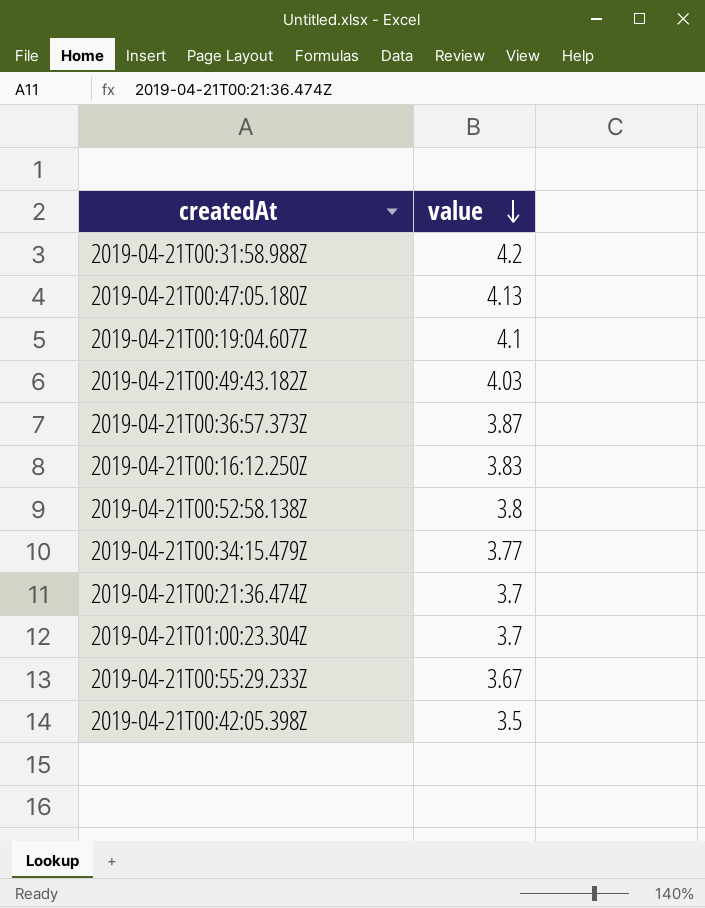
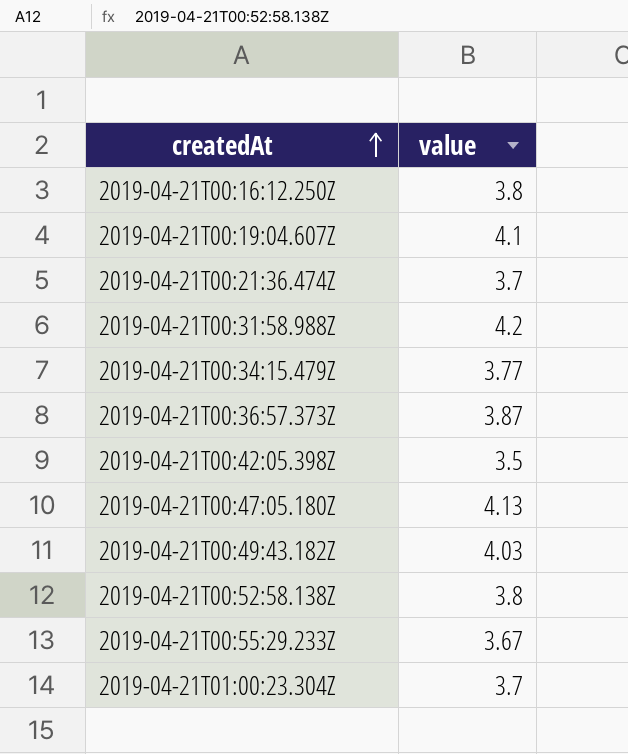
row order: value descending -> createdAt ascending
2019-04-21T00:16:12.250Z | value: 3.83 -> 3.8

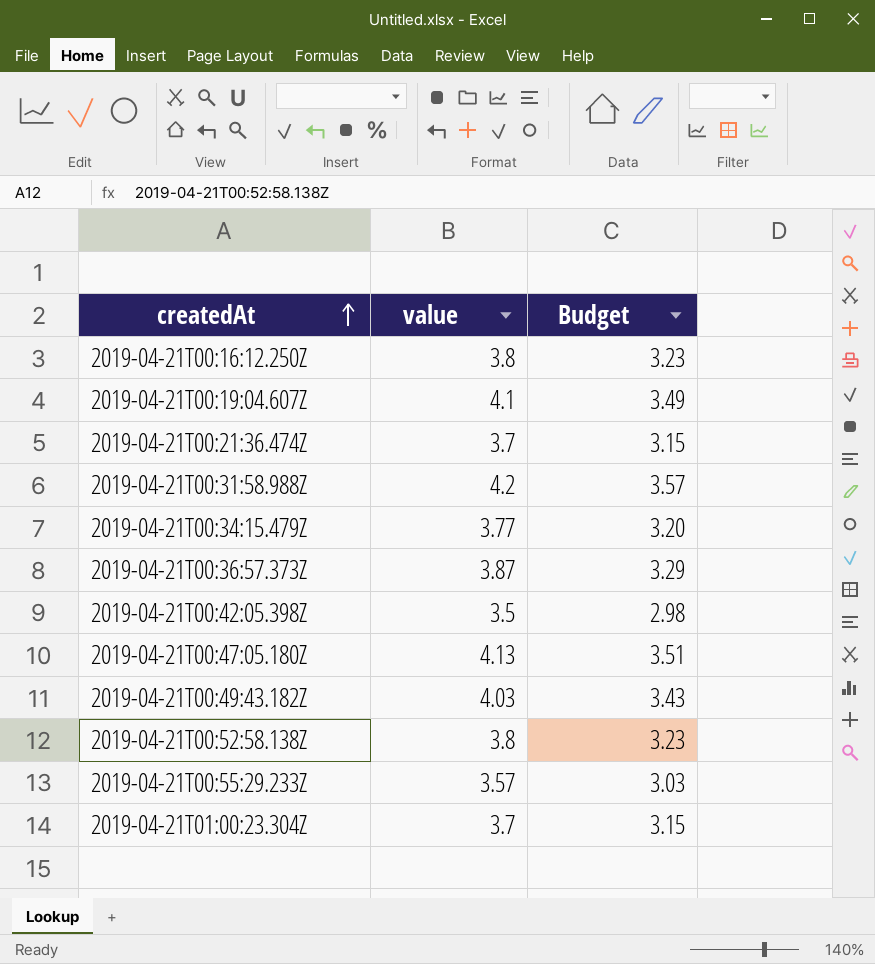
column Budget | formula: none -> [value] * 0.85
2019-04-21T00:55:29.233Z | value: 3.67 -> 3.57

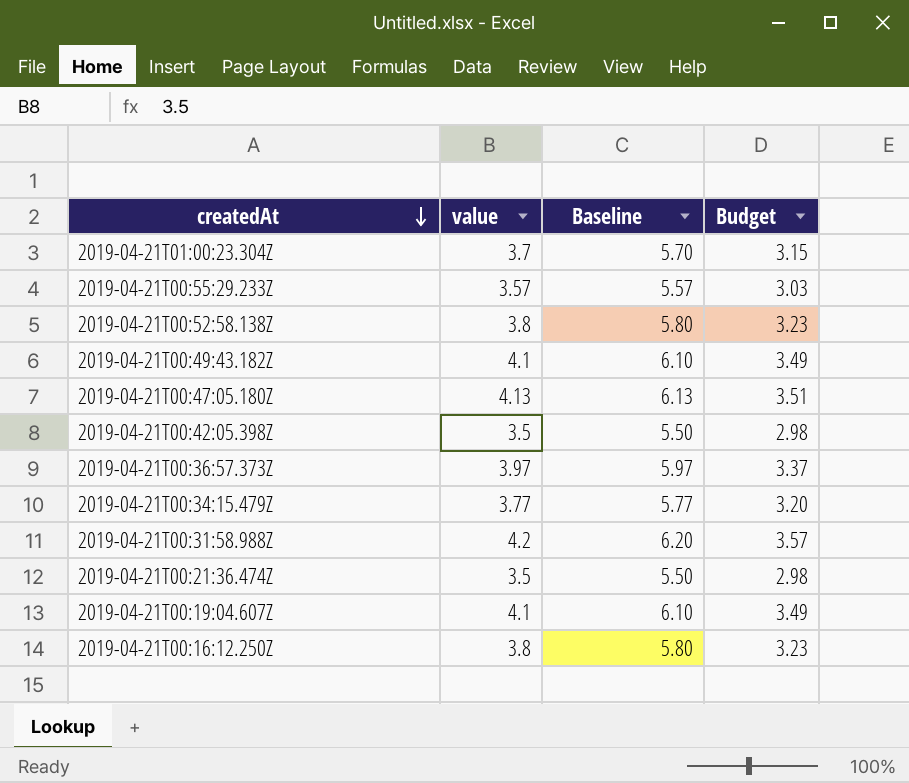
row order: createdAt ascending -> createdAt descending
column Baseline | formula: none -> [value] + 2
2019-04-21T00:49:43.182Z | value: 4.03 -> 4.1
2019-04-21T00:49:43.182Z | Budget: 3.43 -> 3.49
2019-04-21T00:36:57.373Z | value: 3.87 -> 3.97
2019-04-21T00:36:57.373Z | Budget: 3.29 -> 3.37
2019-04-21T00:21:36.474Z | value: 3.7 -> 3.5
2019-04-21T00:21:36.474Z | Budget: 3.15 -> 2.98

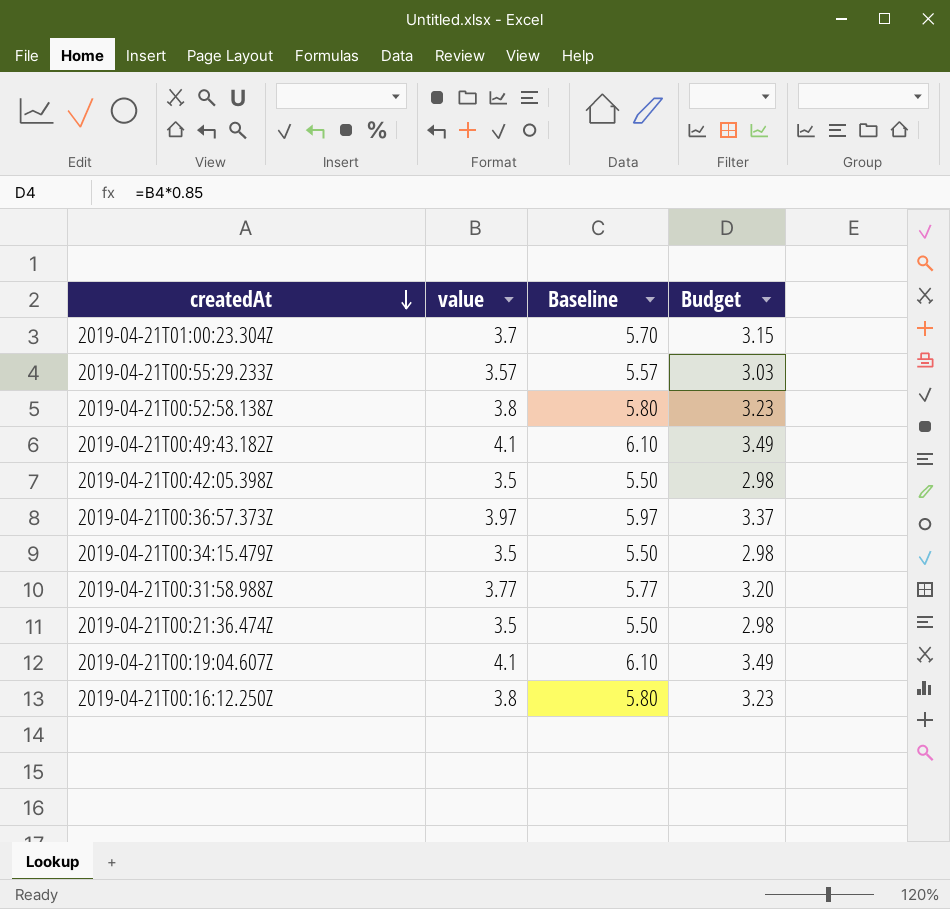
row 2019-04-21T00:47:05.180Z: 4.13 | 6.13 | 3.51 -> none
2019-04-21T00:34:15.479Z | value: 3.77 -> 3.5
2019-04-21T00:34:15.479Z | Baseline: 5.77 -> 5.50
2019-04-21T00:34:15.479Z | Budget: 3.20 -> 2.98
2019-04-21T00:31:58.988Z | value: 4.2 -> 3.77
2019-04-21T00:31:58.988Z | Baseline: 6.20 -> 5.77
2019-04-21T00:31:58.988Z | Budget: 3.57 -> 3.20

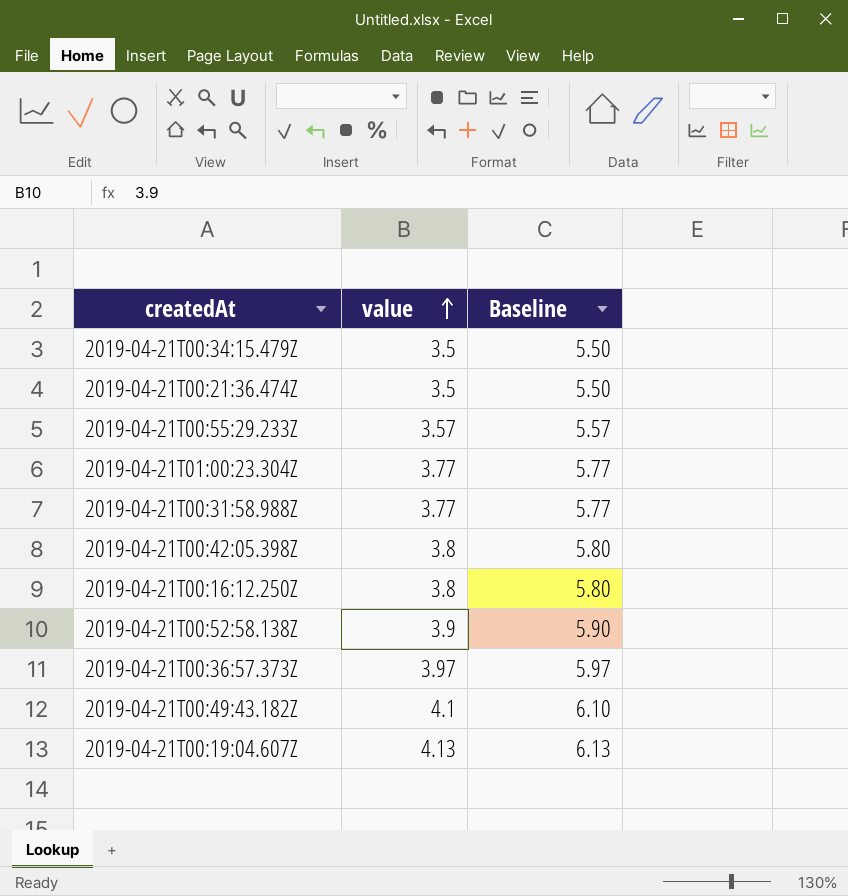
row order: createdAt descending -> value ascending
column Budget | formula: [value] * 0.85 -> none
2019-04-21T01:00:23.304Z | value: 3.7 -> 3.77
2019-04-21T01:00:23.304Z | Baseline: 5.70 -> 5.77
2019-04-21T00:42:05.398Z | value: 3.5 -> 3.8
2019-04-21T00:42:05.398Z | Baseline: 5.50 -> 5.80
2019-04-21T00:52:58.138Z | value: 3.8 -> 3.9
2019-04-21T00:52:58.138Z | Baseline: 5.80 -> 5.90
2019-04-21T00:19:04.607Z | value: 4.1 -> 4.13
2019-04-21T00:19:04.607Z | Baseline: 6.10 -> 6.13

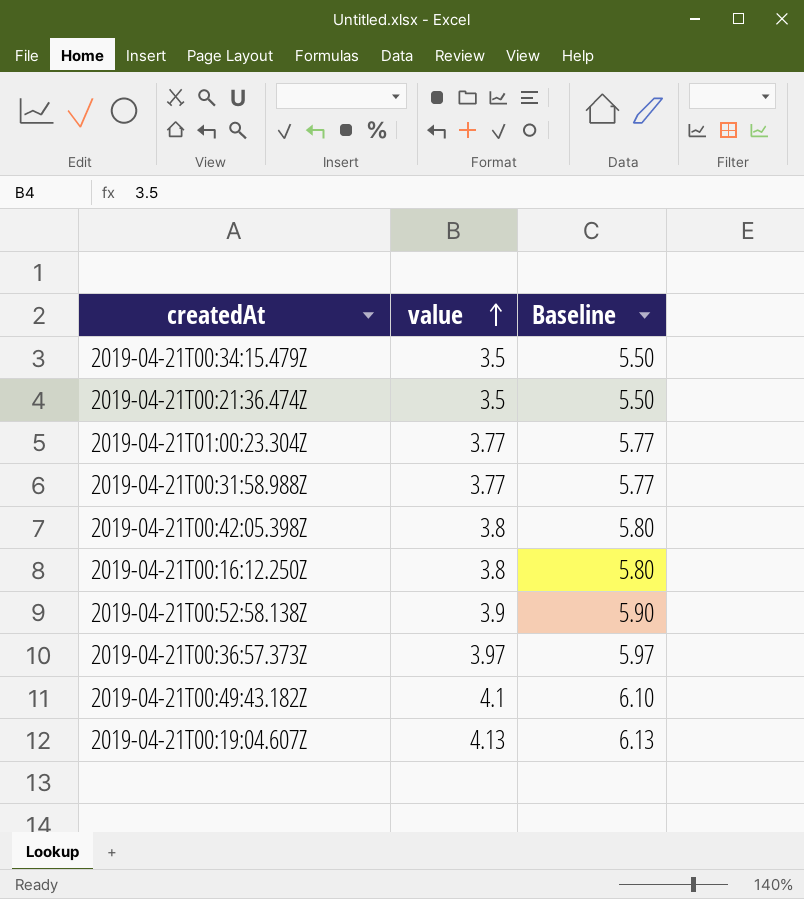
row 2019-04-21T00:55:29.233Z: 3.57 | 5.57 -> none

